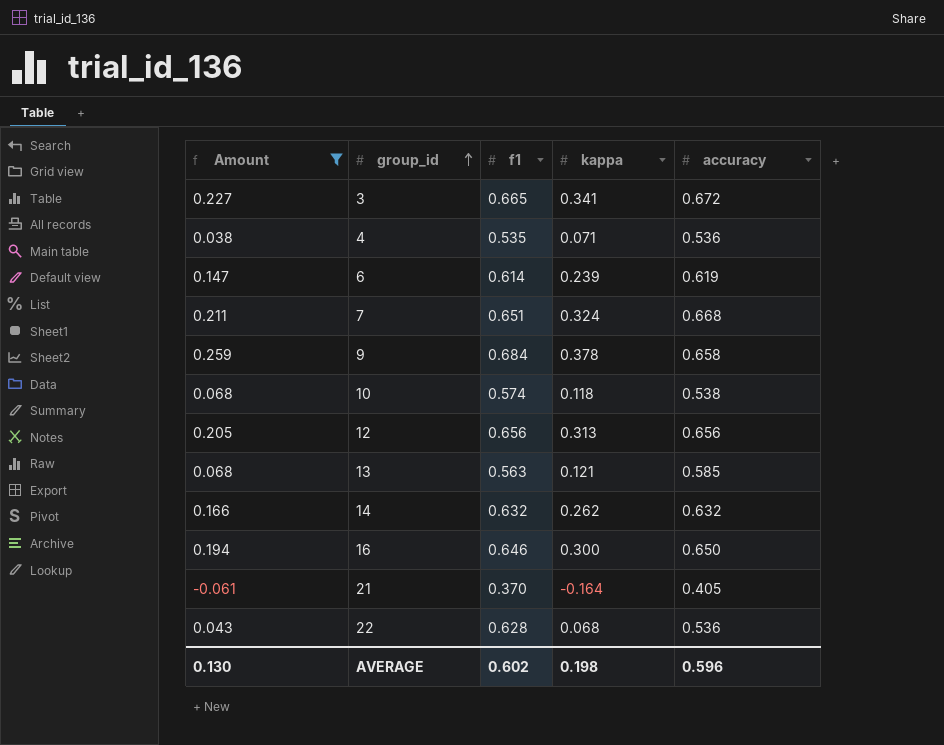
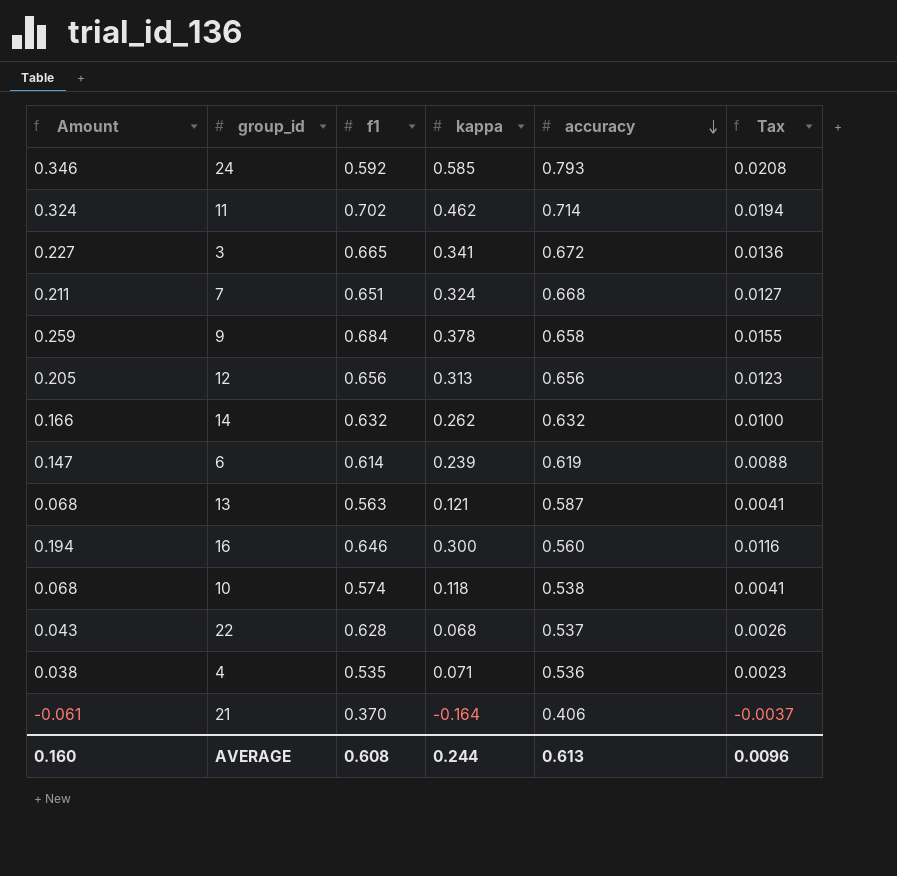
filter: Amount <= 0.259 -> none
row order: group_id ascending -> accuracy descending
column Tax | formula: none -> [Amount] * 0.06
13 | accuracy: 0.585 -> 0.587
16 | accuracy: 0.650 -> 0.560
22 | accuracy: 0.536 -> 0.537
21 | accuracy: 0.405 -> 0.406
AVERAGE | Amount: 0.130 -> 0.160
AVERAGE | f1: 0.602 -> 0.608
AVERAGE | kappa: 0.198 -> 0.244
AVERAGE | accuracy: 0.596 -> 0.613

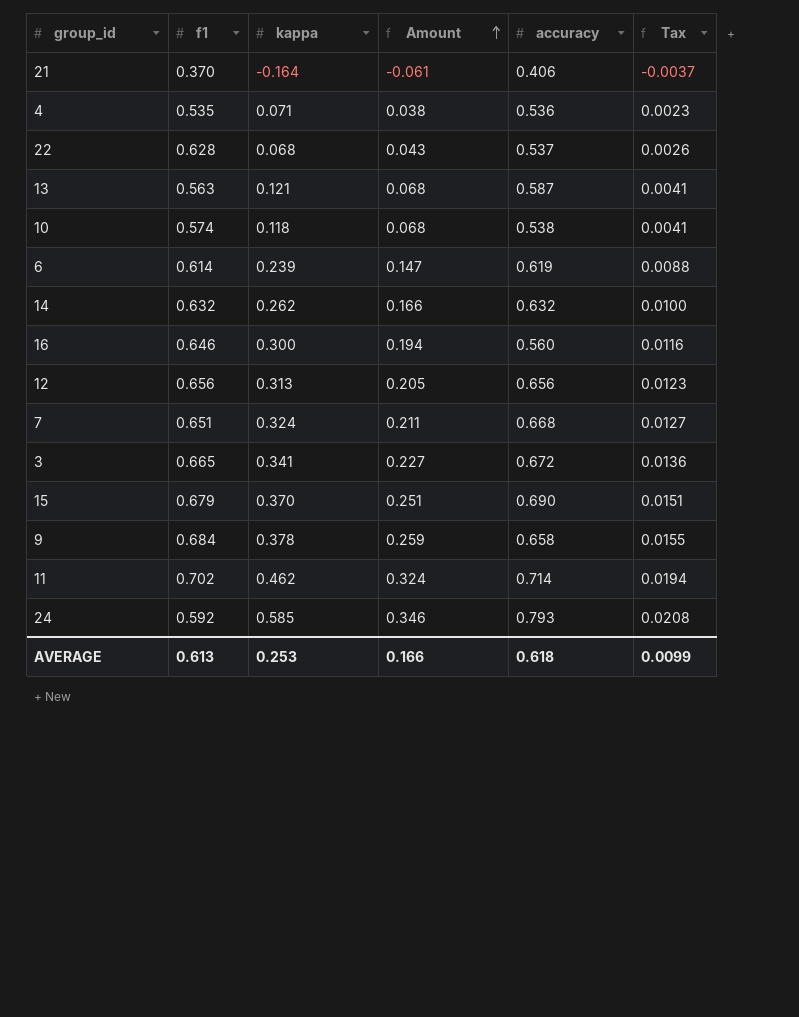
row order: accuracy descending -> Amount ascending
column Amount | position: 1 -> 4
row 15: none -> 0.679 | 0.370 | 0.251 | 0.690 | 0.0151
AVERAGE | f1: 0.608 -> 0.613
AVERAGE | kappa: 0.244 -> 0.253
AVERAGE | Amount: 0.160 -> 0.166
AVERAGE | accuracy: 0.613 -> 0.618
AVERAGE | Tax: 0.0096 -> 0.0099

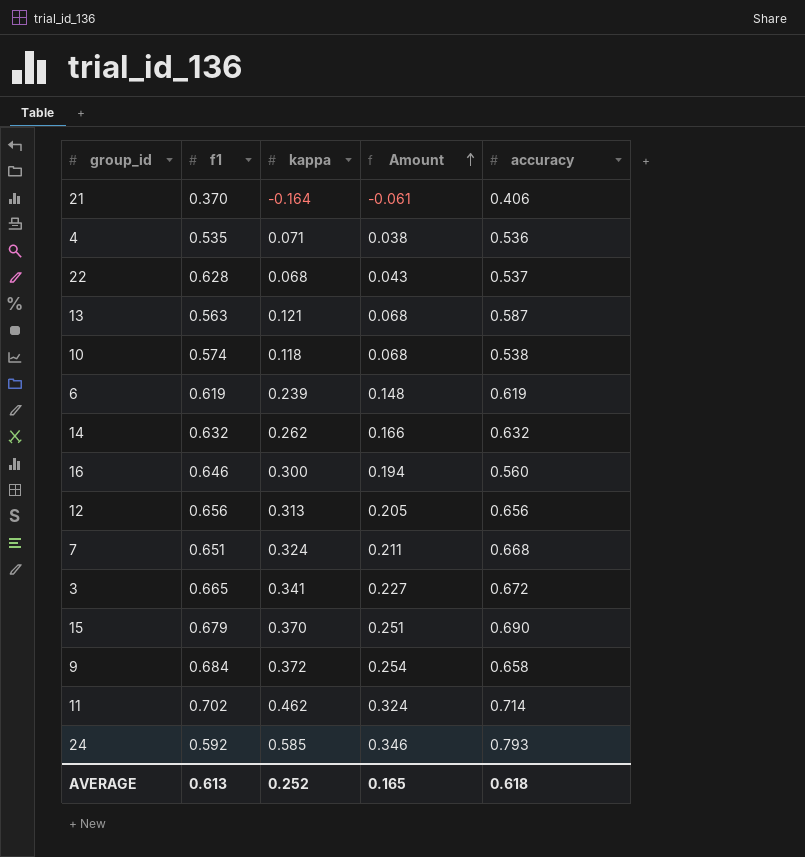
column Tax | formula: [Amount] * 0.06 -> none
6 | f1: 0.614 -> 0.619
6 | Amount: 0.147 -> 0.148
9 | kappa: 0.378 -> 0.372
9 | Amount: 0.259 -> 0.254
AVERAGE | kappa: 0.253 -> 0.252
AVERAGE | Amount: 0.166 -> 0.165

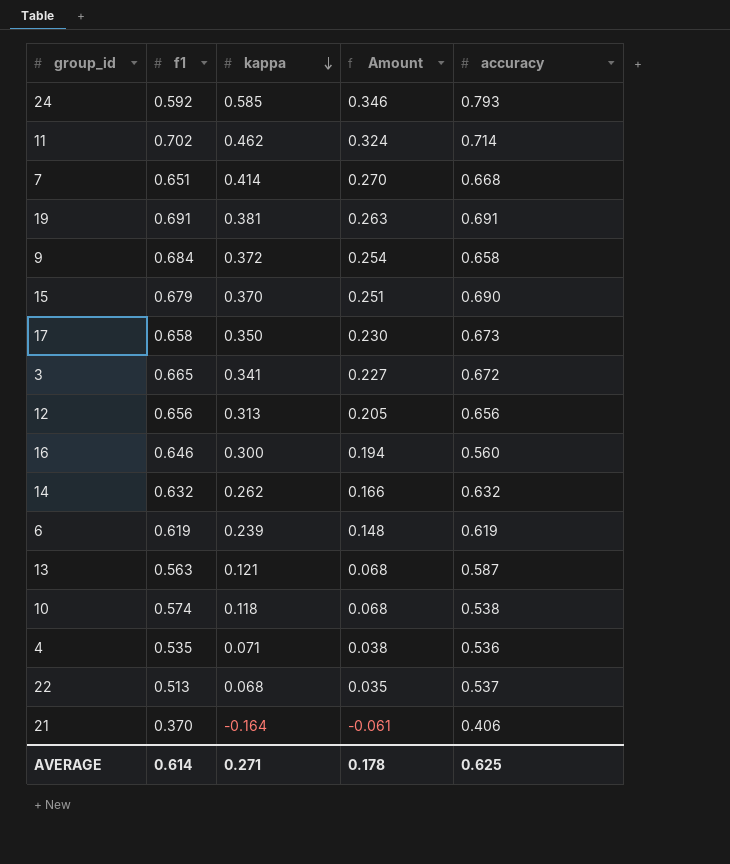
row order: Amount ascending -> kappa descending
7 | kappa: 0.324 -> 0.414
7 | Amount: 0.211 -> 0.270
row 19: none -> 0.691 | 0.381 | 0.263 | 0.691
row 17: none -> 0.658 | 0.350 | 0.230 | 0.673
22 | f1: 0.628 -> 0.513
22 | Amount: 0.043 -> 0.035
AVERAGE | f1: 0.613 -> 0.614
AVERAGE | kappa: 0.252 -> 0.271
AVERAGE | Amount: 0.165 -> 0.178
AVERAGE | accuracy: 0.618 -> 0.625

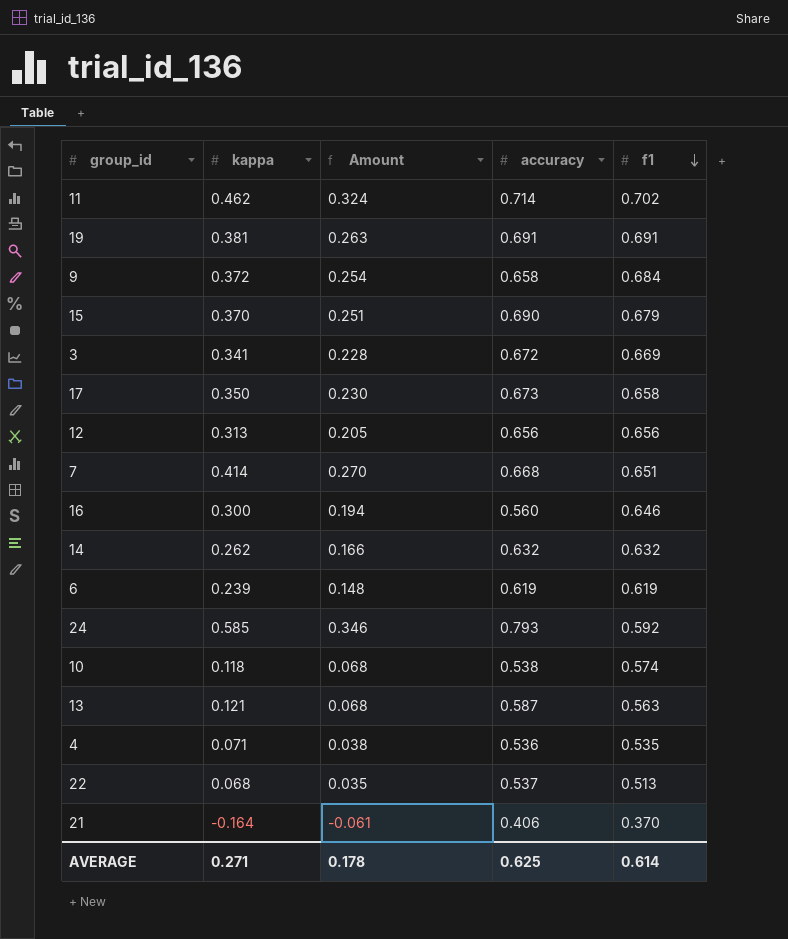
row order: kappa descending -> f1 descending
column f1 | position: 2 -> 5
3 | Amount: 0.227 -> 0.228
3 | f1: 0.665 -> 0.669

